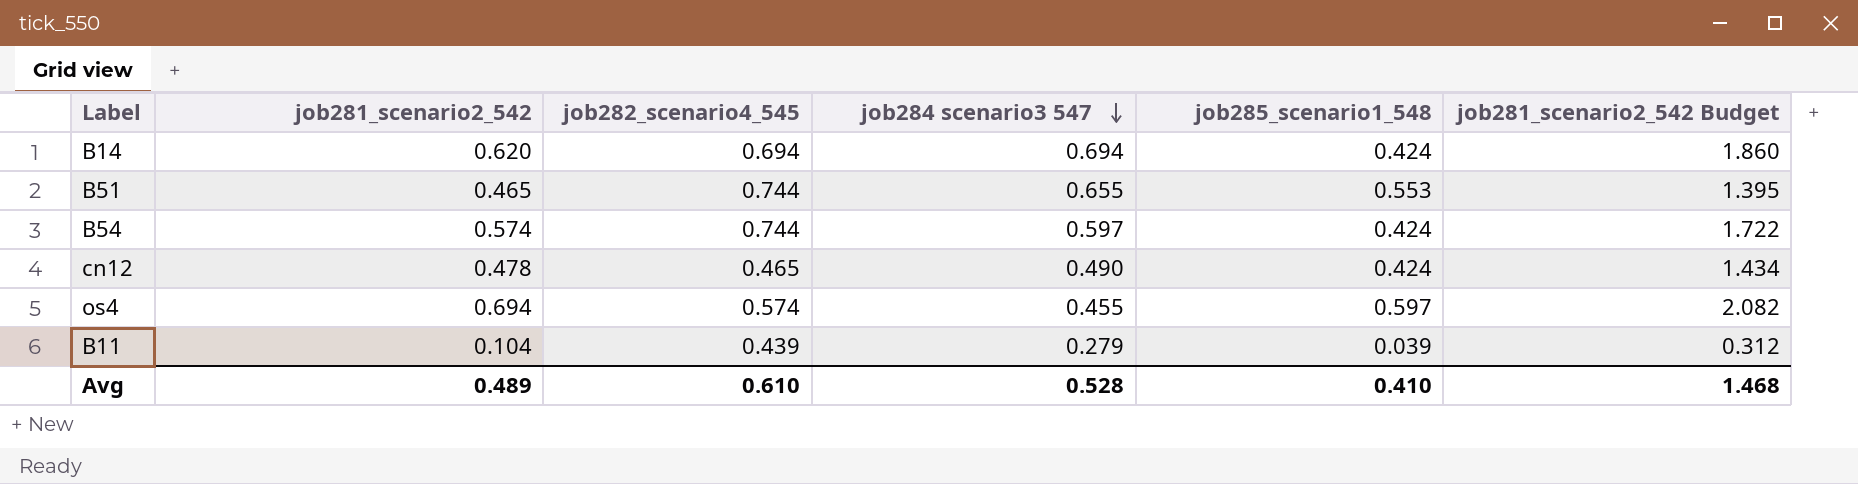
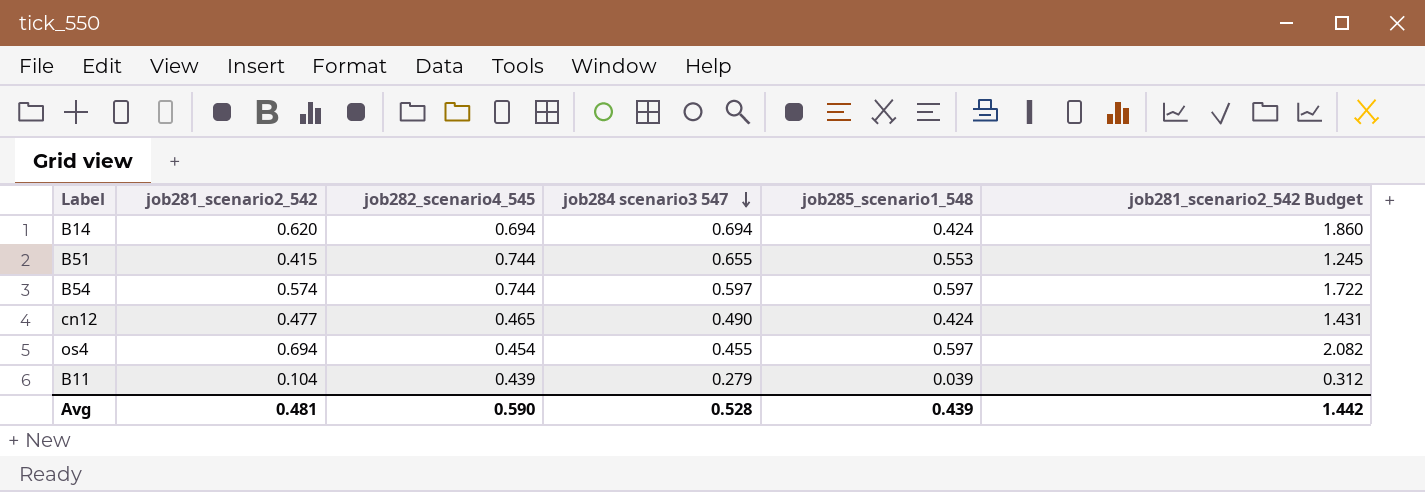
B51 | job281_scenario2_542: 0.465 -> 0.415
B51 | job281_scenario2_542 Budget: 1.395 -> 1.245
B54 | job285_scenario1_548: 0.424 -> 0.597
cn12 | job281_scenario2_542: 0.478 -> 0.477
cn12 | job281_scenario2_542 Budget: 1.434 -> 1.431
os4 | job282_scenario4_545: 0.574 -> 0.454
Avg | job281_scenario2_542: 0.489 -> 0.481
Avg | job282_scenario4_545: 0.610 -> 0.590
Avg | job285_scenario1_548: 0.410 -> 0.439
Avg | job281_scenario2_542 Budget: 1.468 -> 1.442

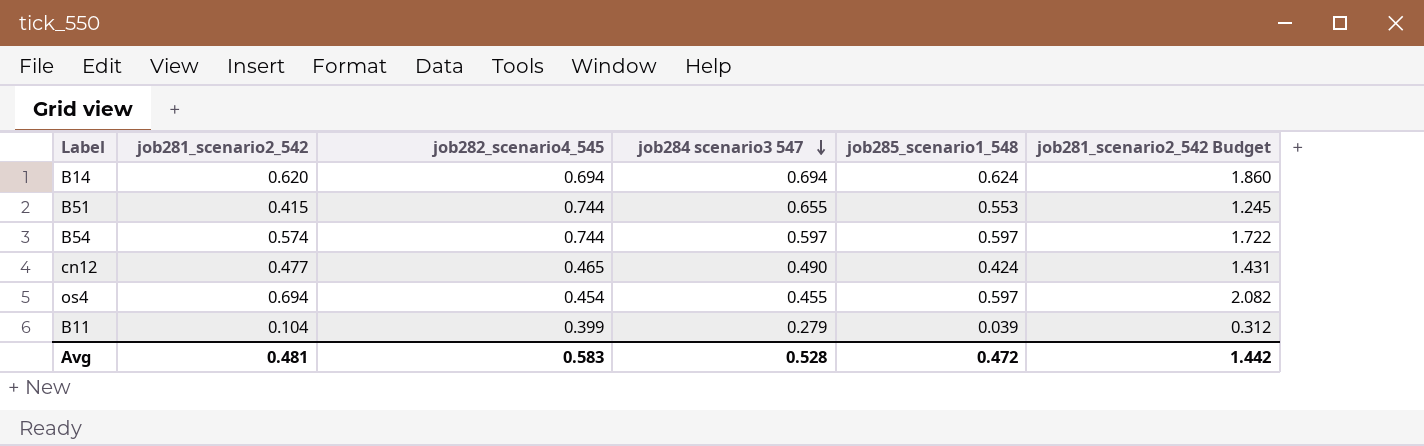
B14 | job285_scenario1_548: 0.424 -> 0.624
B11 | job282_scenario4_545: 0.439 -> 0.399
Avg | job282_scenario4_545: 0.590 -> 0.583
Avg | job285_scenario1_548: 0.439 -> 0.472

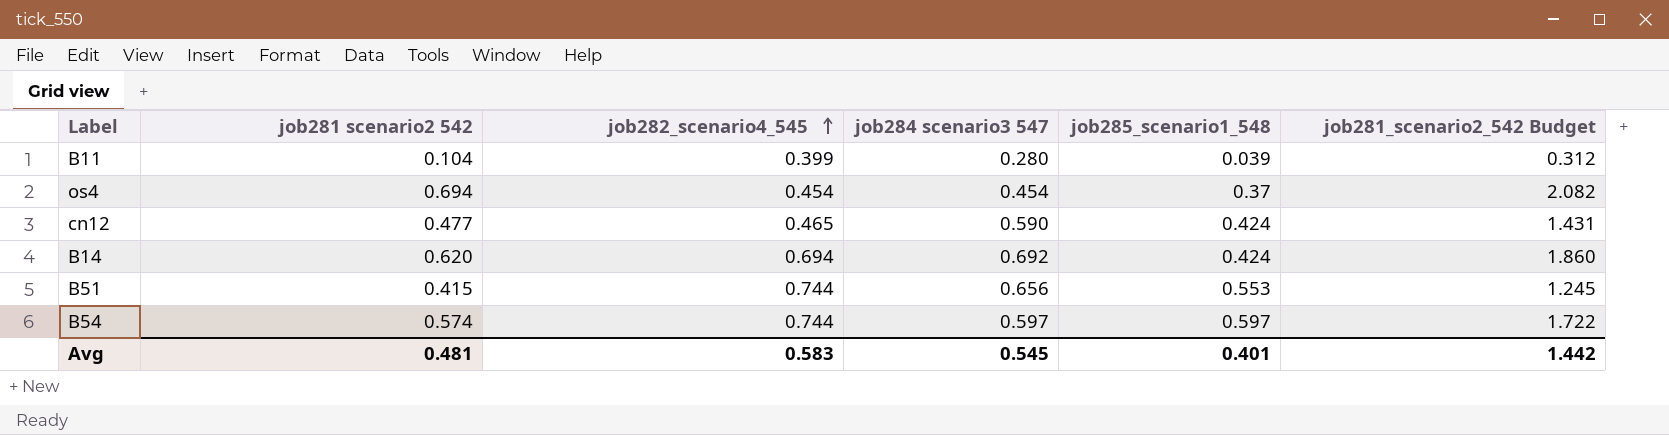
row order: job284 scenario3 547 descending -> job282_scenario4_545 ascending
column name: job281_scenario2_542 -> job281 scenario2 542
B11 | job284 scenario3 547: 0.279 -> 0.280
os4 | job284 scenario3 547: 0.455 -> 0.454
os4 | job285_scenario1_548: 0.597 -> 0.37
cn12 | job284 scenario3 547: 0.490 -> 0.590
B14 | job284 scenario3 547: 0.694 -> 0.692
B14 | job285_scenario1_548: 0.624 -> 0.424
B51 | job284 scenario3 547: 0.655 -> 0.656
Avg | job284 scenario3 547: 0.528 -> 0.545
Avg | job285_scenario1_548: 0.472 -> 0.401

